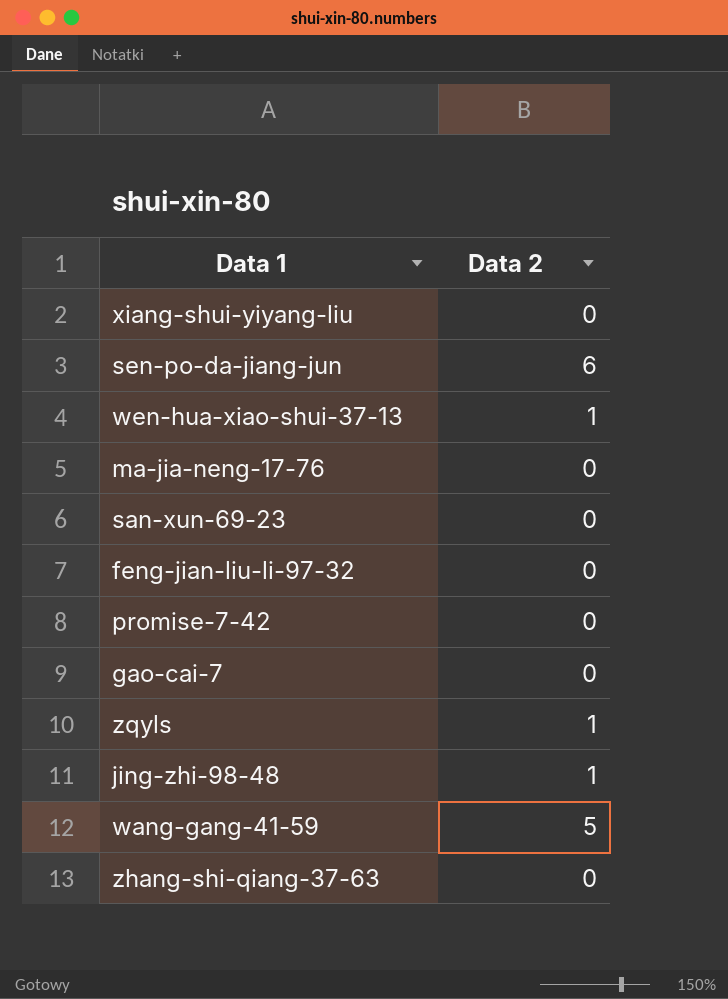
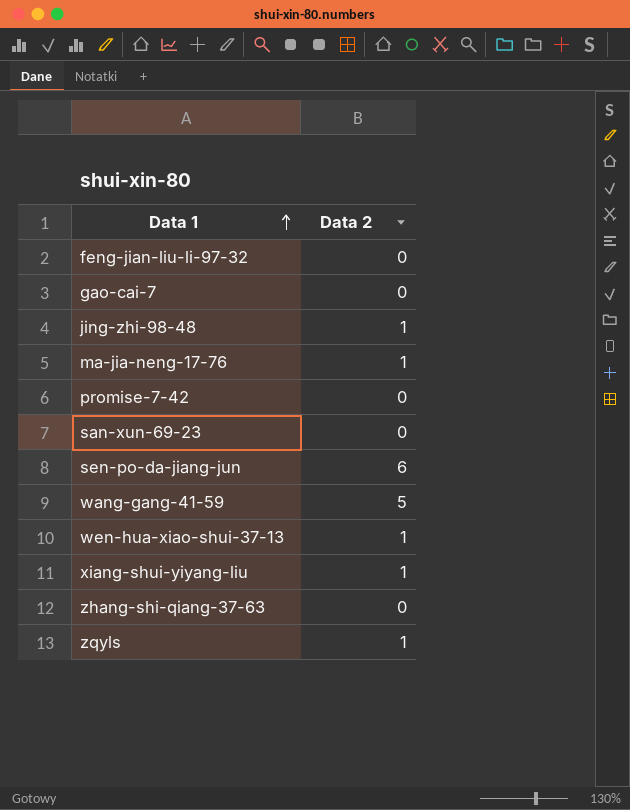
row order: none -> Data 1 ascending
ma-jia-neng-17-76 | Data 2: 0 -> 1
xiang-shui-yiyang-liu | Data 2: 0 -> 1

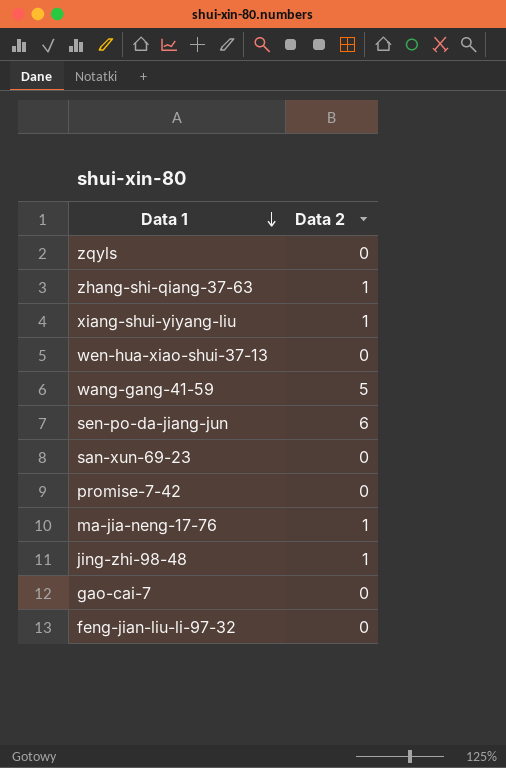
row order: Data 1 ascending -> Data 1 descending
zqyls | Data 2: 1 -> 0
zhang-shi-qiang-37-63 | Data 2: 0 -> 1
wen-hua-xiao-shui-37-13 | Data 2: 1 -> 0

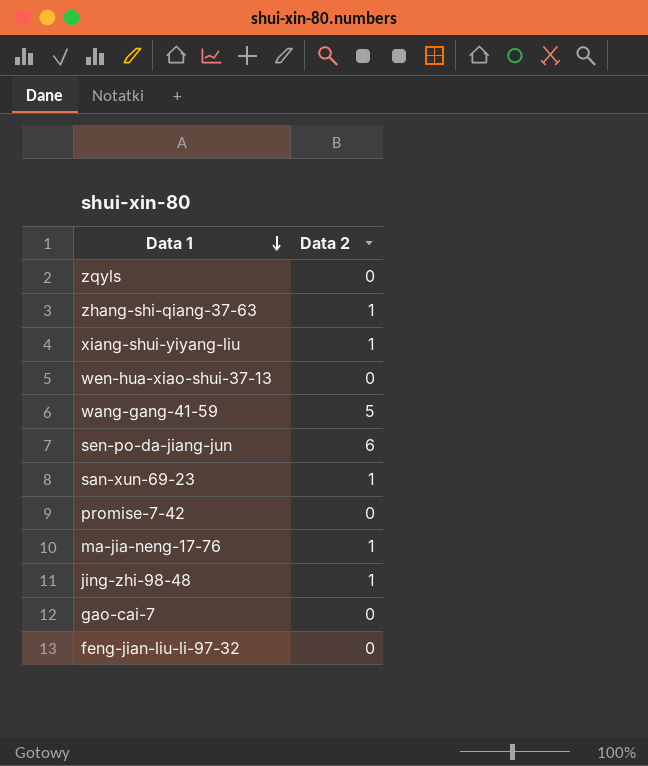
san-xun-69-23 | Data 2: 0 -> 1

